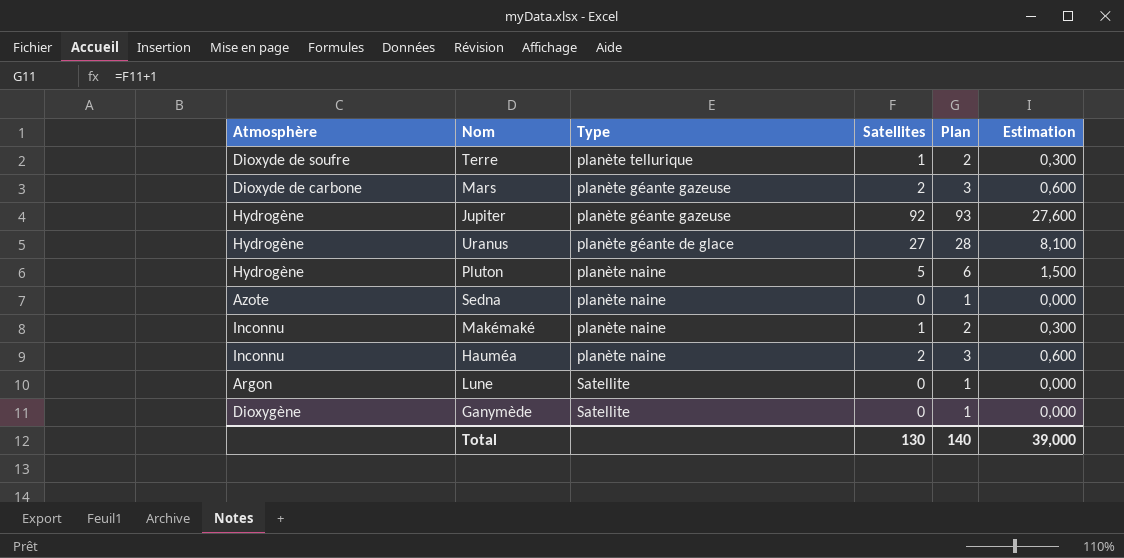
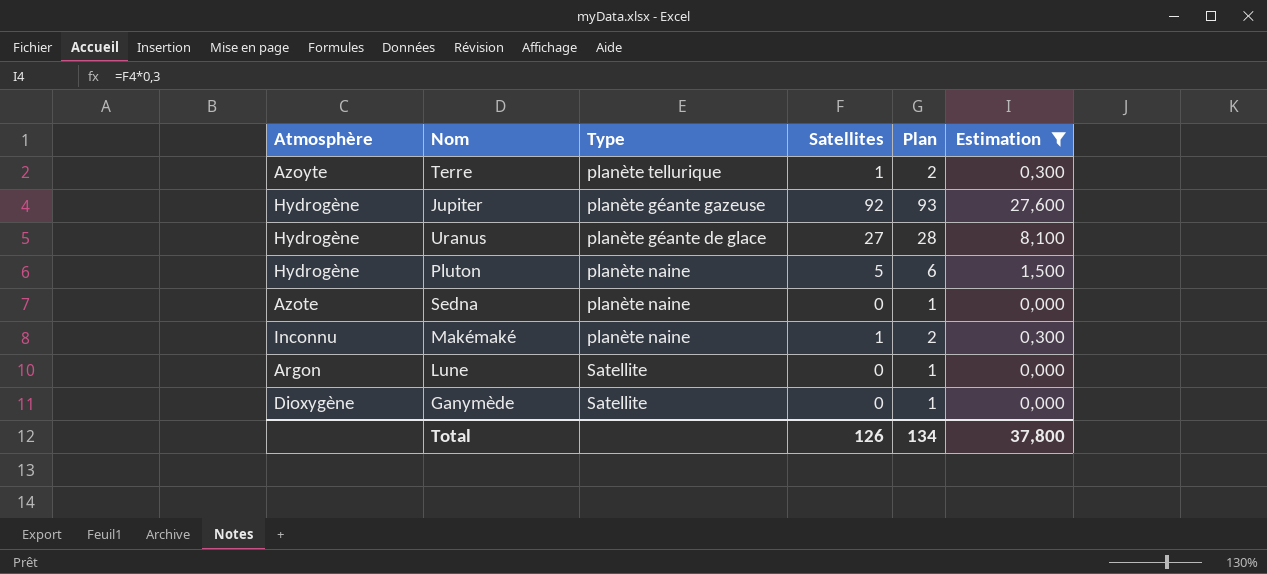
filter: none -> Estimation != 0,600
Terre | Atmosphère: Dioxyde de soufre -> Azoyte
Total | Satellites: 130 -> 126
Total | Plan: 140 -> 134
Total | Estimation: 39,000 -> 37,800

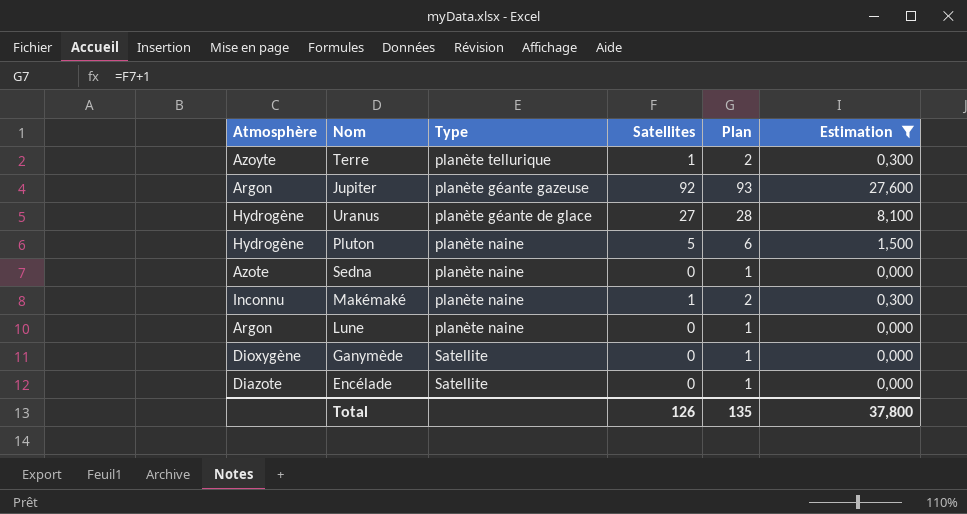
Jupiter | Atmosphère: Hydrogène -> Argon
Lune | Type: Satellite -> planète naine
row Encélade: none -> Diazote | Satellite | 0 | 1 | 0,000
Total | Plan: 134 -> 135

